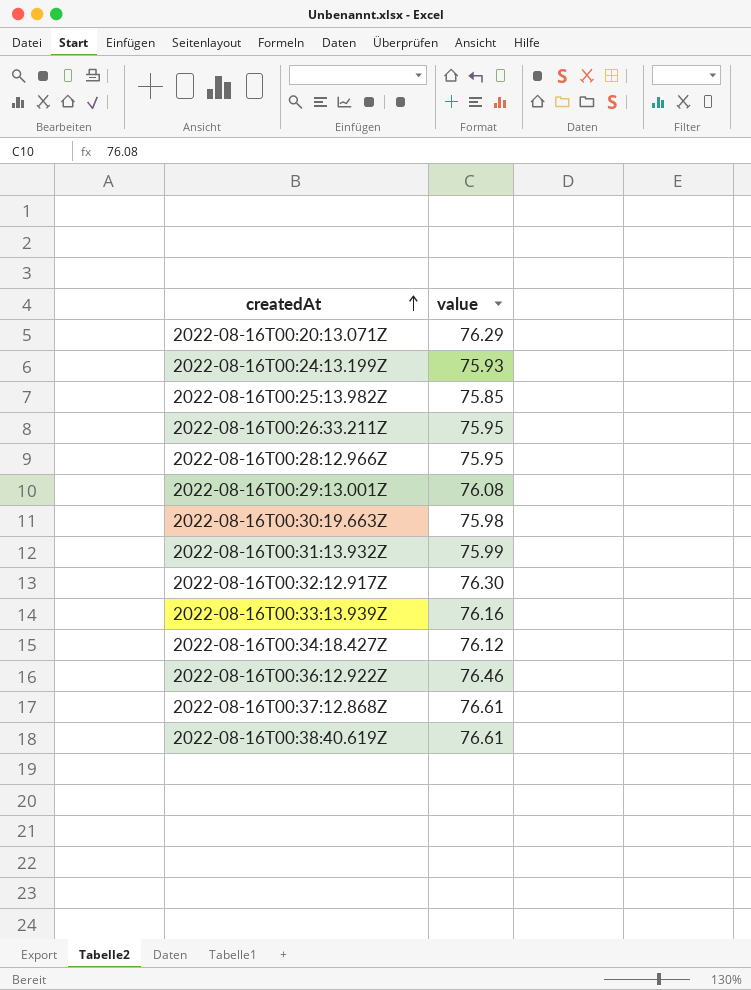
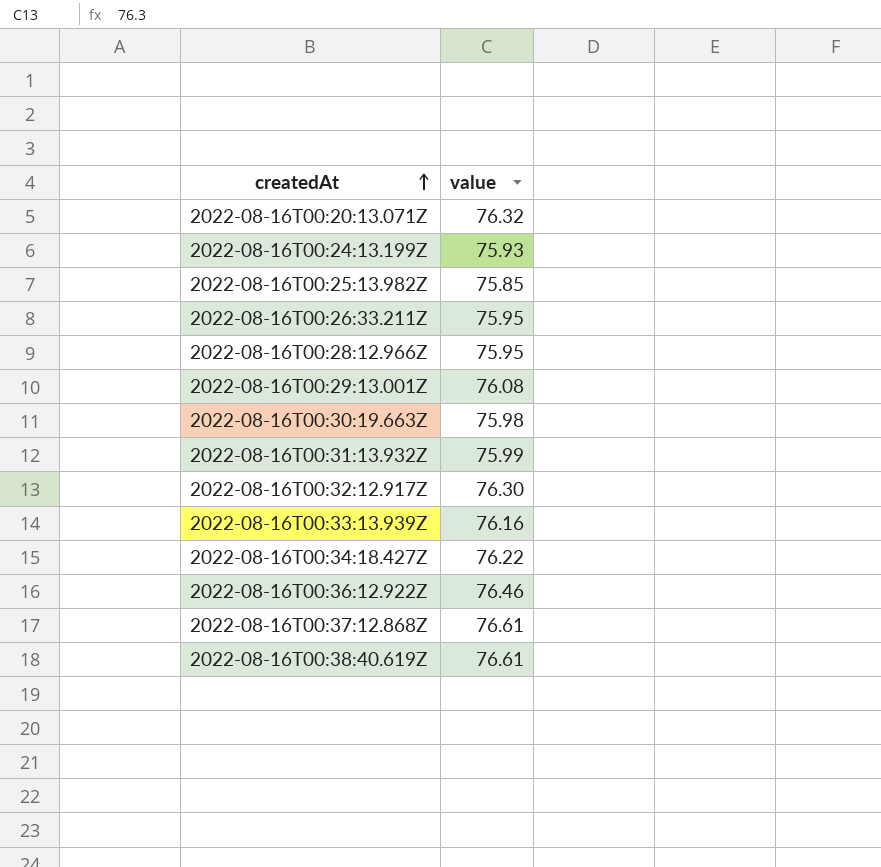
2022-08-16T00:20:13.071Z | value: 76.29 -> 76.32
2022-08-16T00:34:18.427Z | value: 76.12 -> 76.22

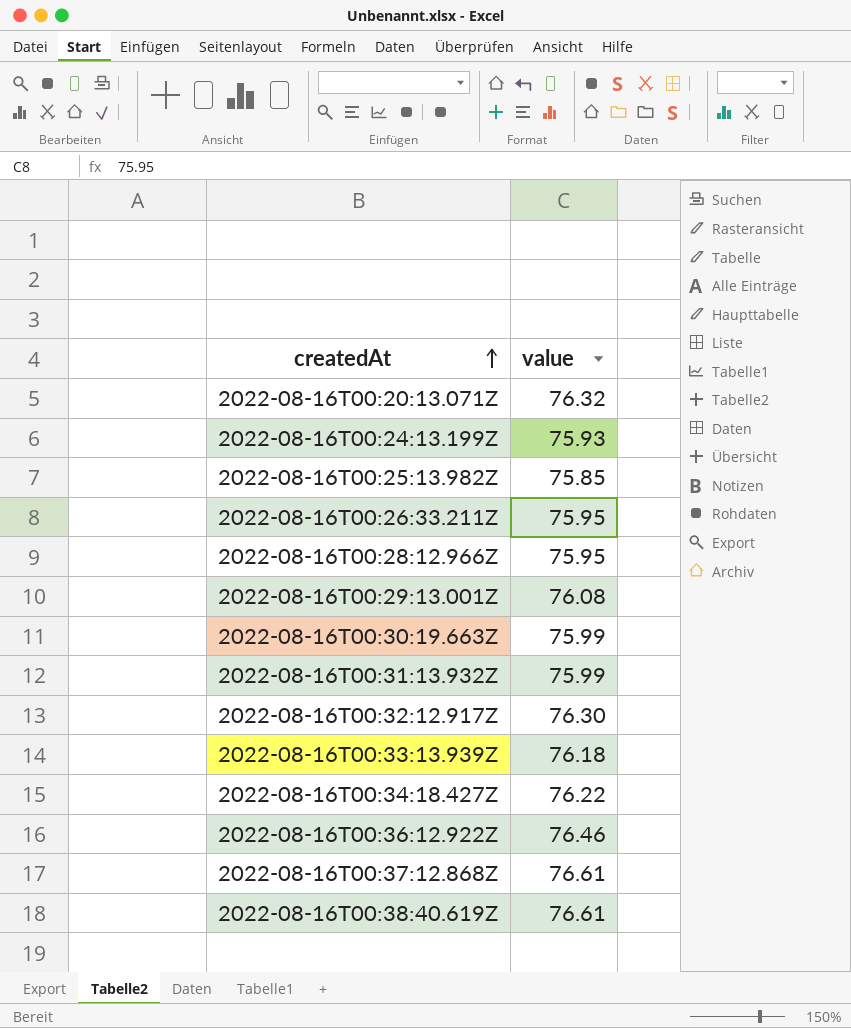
2022-08-16T00:30:19.663Z | value: 75.98 -> 75.99
2022-08-16T00:33:13.939Z | value: 76.16 -> 76.18

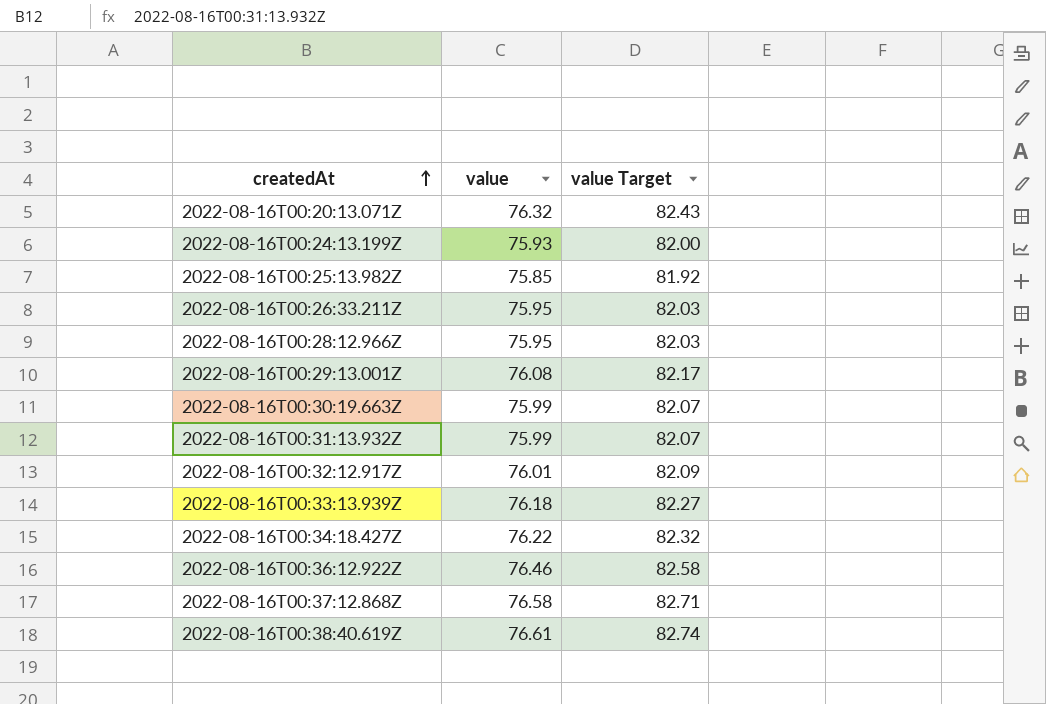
column value Target | formula: none -> [value] * 1.08
2022-08-16T00:32:12.917Z | value: 76.30 -> 76.01
2022-08-16T00:37:12.868Z | value: 76.61 -> 76.58

